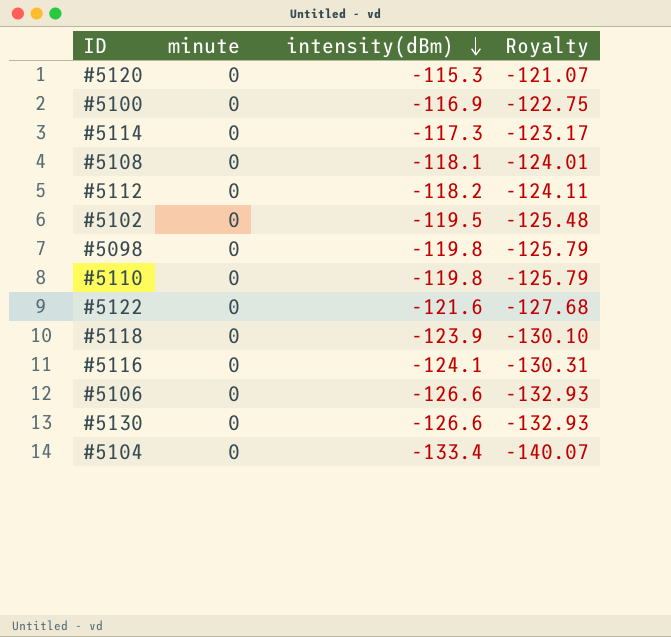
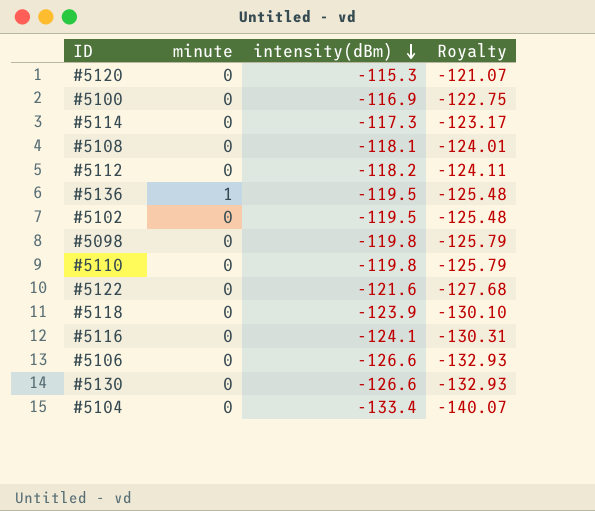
row #5136: none -> 1 | -119.5 | -125.48

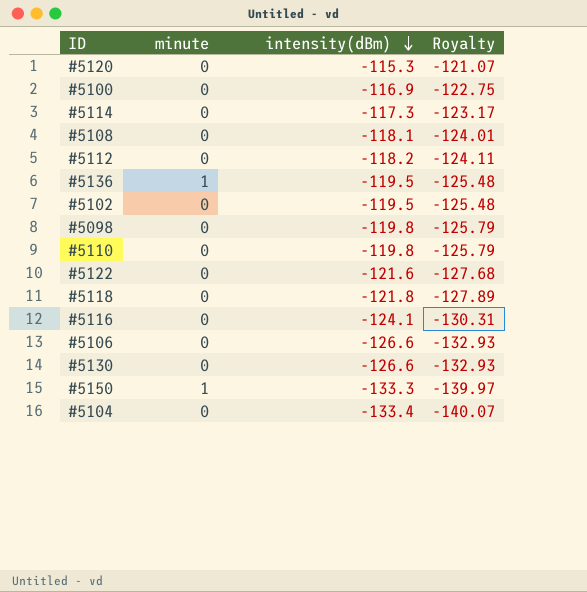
#5118 | intensity(dBm): -123.9 -> -121.8
#5118 | Royalty: -130.10 -> -127.89
row #5150: none -> 1 | -133.3 | -139.97

